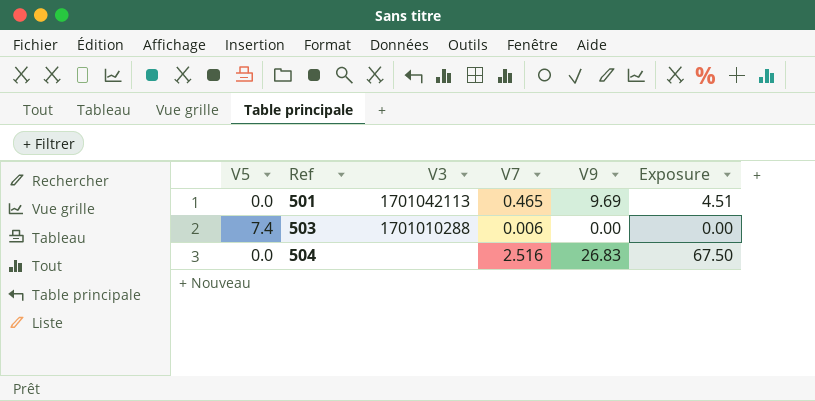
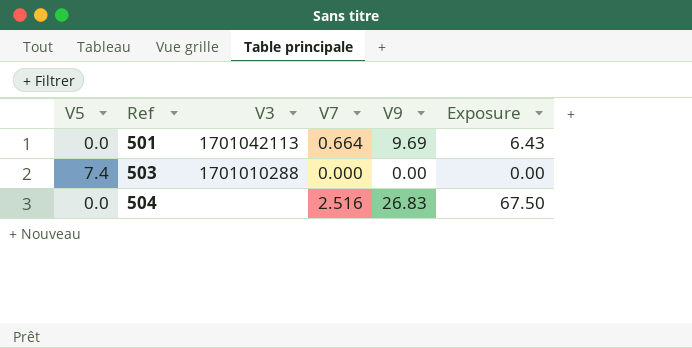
501 | V7: 0.465 -> 0.664
501 | Exposure: 4.51 -> 6.43
503 | V7: 0.006 -> 0.000

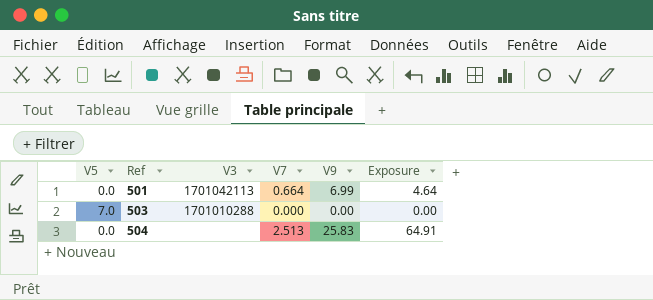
501 | V9: 9.69 -> 6.99
501 | Exposure: 6.43 -> 4.64
503 | V5: 7.4 -> 7.0
504 | V7: 2.516 -> 2.513
504 | V9: 26.83 -> 25.83
504 | Exposure: 67.50 -> 64.91

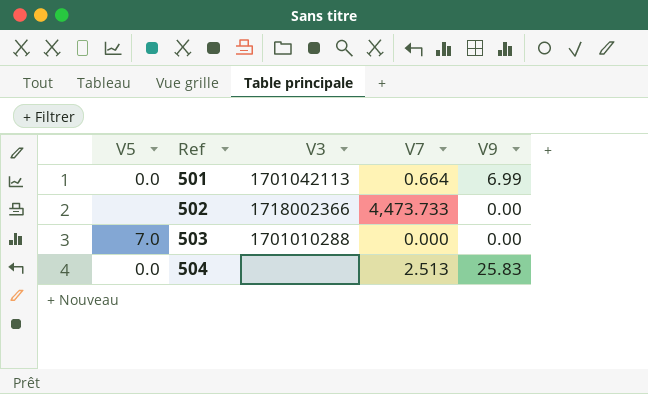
column Exposure | formula: [V7] * [V9] -> none
row 502: none -> none | 1718002366 | 4,473.733 | 0.00

